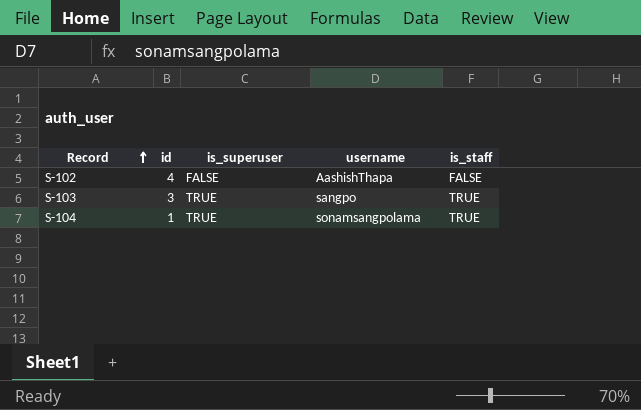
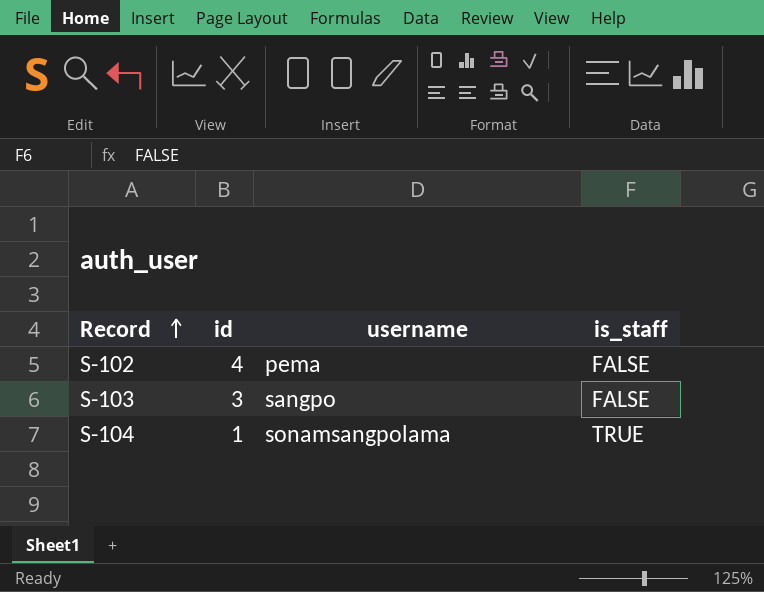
column is_superuser | position: 3 -> none
S-102 | username: AashishThapa -> pema
S-103 | is_staff: TRUE -> FALSE

